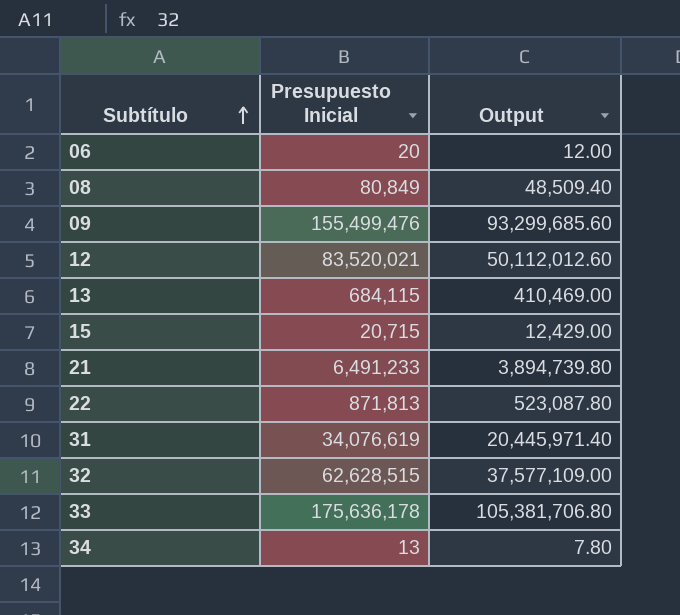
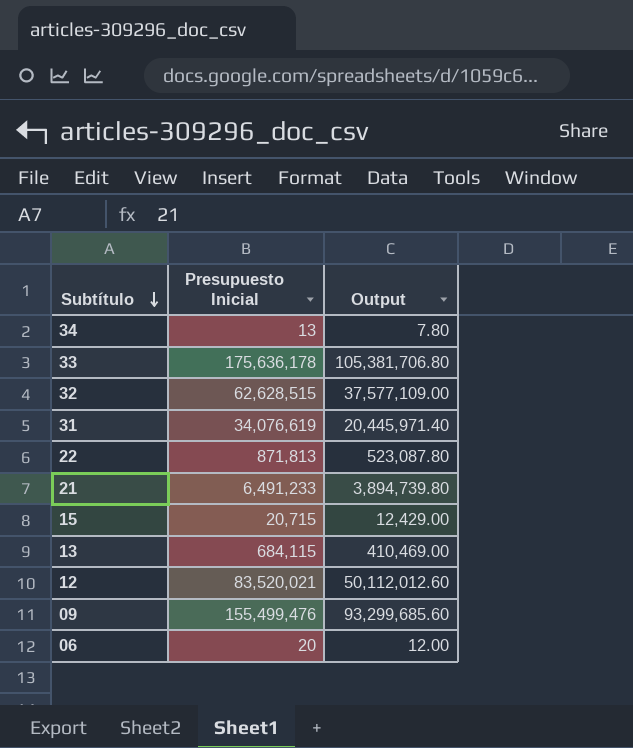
row order: Subtítulo ascending -> Subtítulo descending
row 08: 80,849 | 48,509.40 -> none

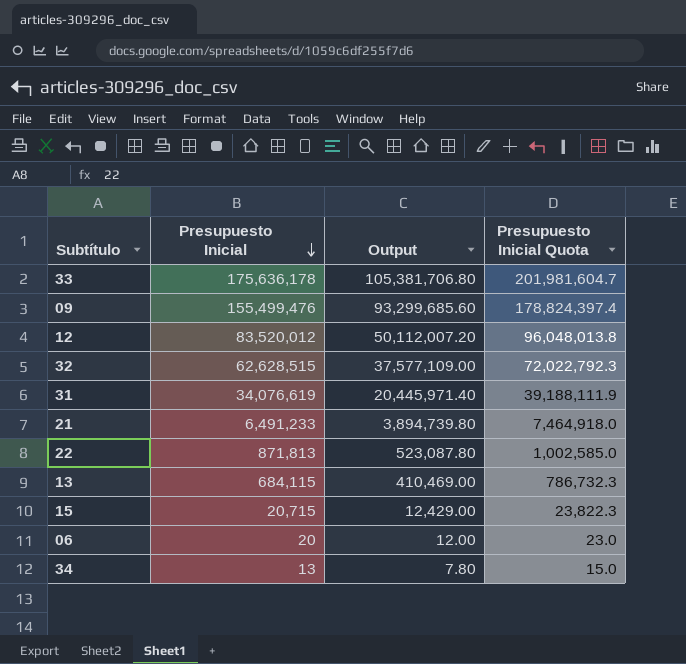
row order: Subtítulo descending -> Presupuesto Inicial descending
column Presupuesto Inicial Quota | formula: none -> [Presupuesto Inicial] * 1.15
12 | Presupuesto Inicial: 83,520,021 -> 83,520,012
12 | Output: 50,112,012.60 -> 50,112,007.20

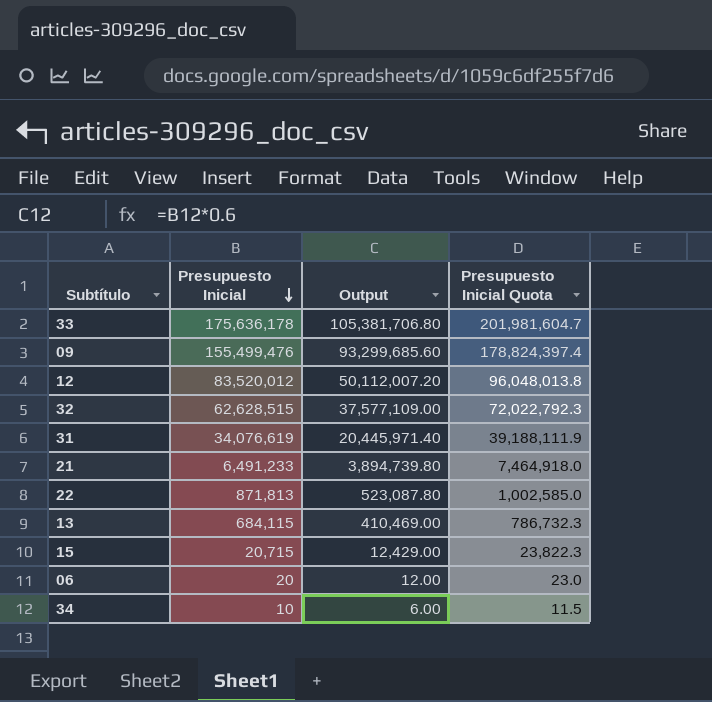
34 | Presupuesto Inicial: 13 -> 10
34 | Output: 7.80 -> 6.00
34 | Presupuesto Inicial Quota: 15.0 -> 11.5

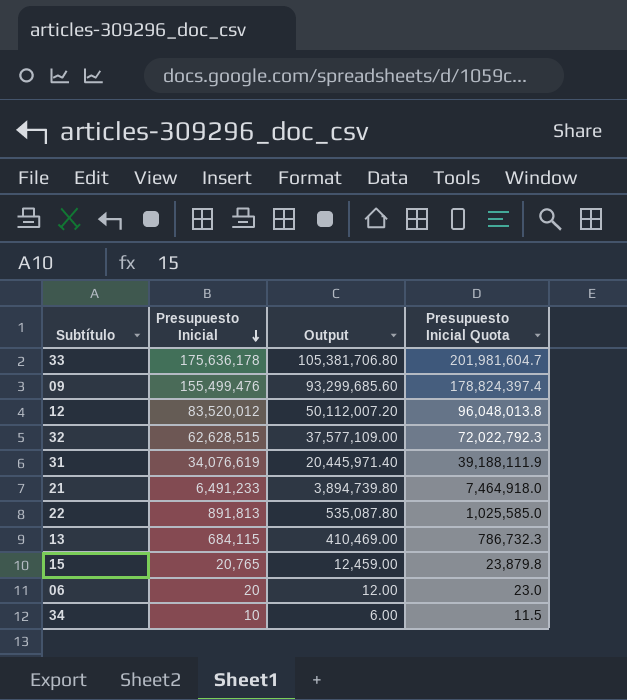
22 | Presupuesto Inicial: 871,813 -> 891,813
22 | Output: 523,087.80 -> 535,087.80
22 | Presupuesto Inicial Quota: 1,002,585.0 -> 1,025,585.0
15 | Presupuesto Inicial: 20,715 -> 20,765
15 | Output: 12,429.00 -> 12,459.00
15 | Presupuesto Inicial Quota: 23,822.3 -> 23,879.8

